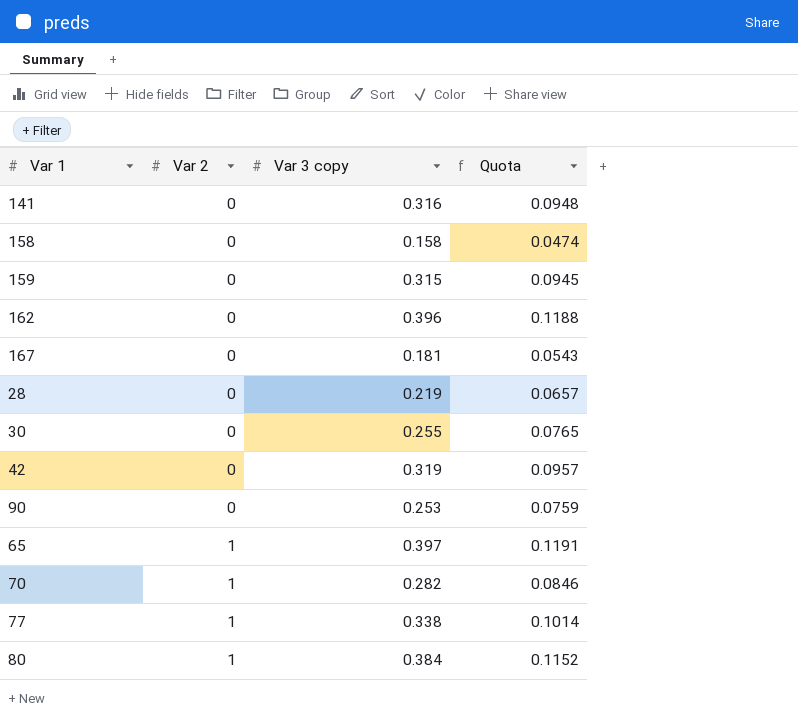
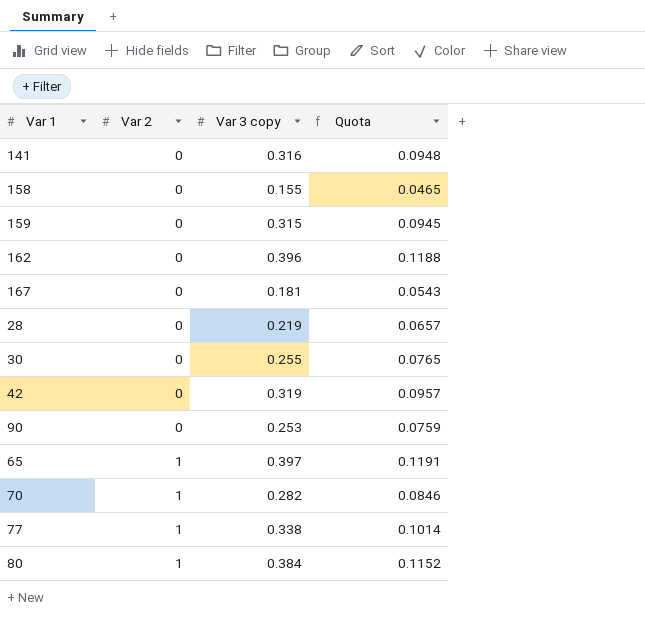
158 | Var 3 copy: 0.158 -> 0.155
158 | Quota: 0.0474 -> 0.0465

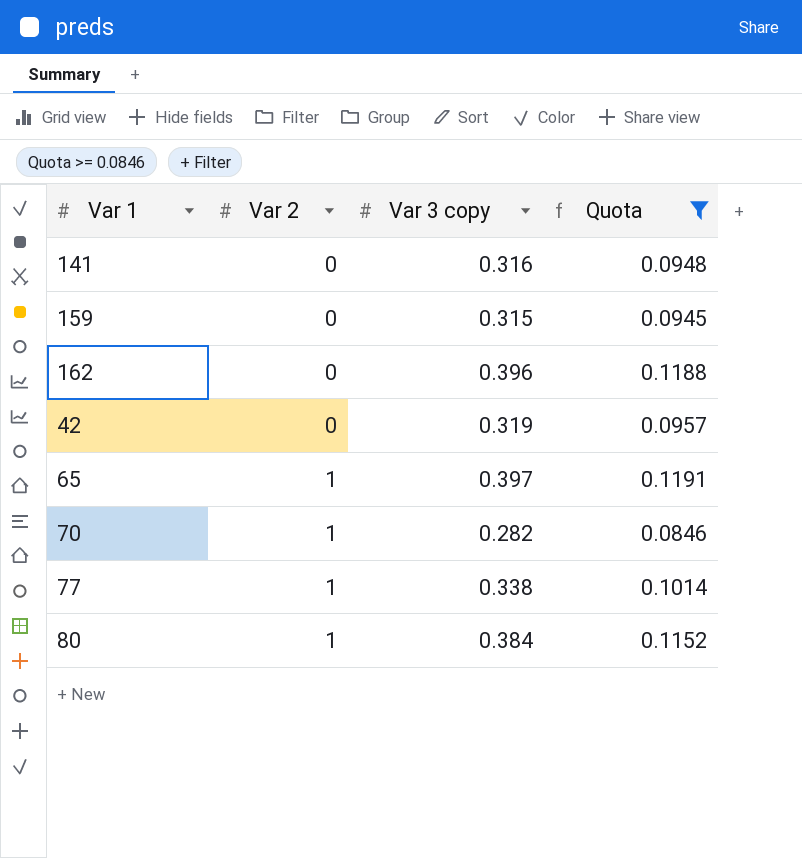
filter: none -> Quota >= 0.0846

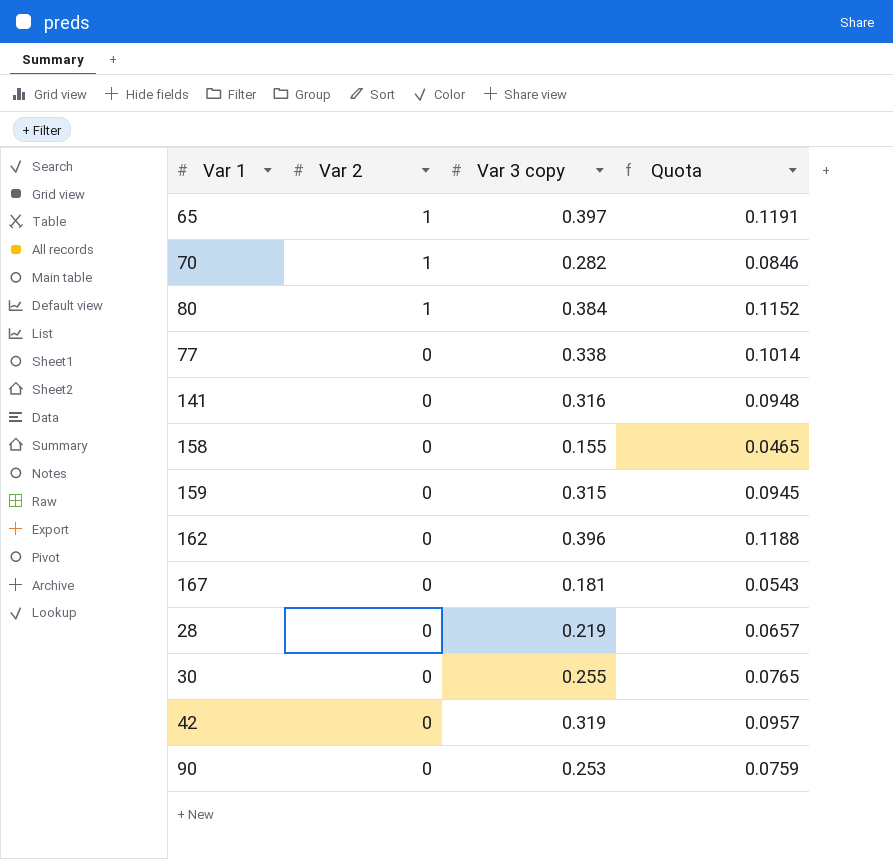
filter: Quota >= 0.0846 -> none
row order: Var 2 ascending -> Var 2 descending
77 | Var 2: 1 -> 0

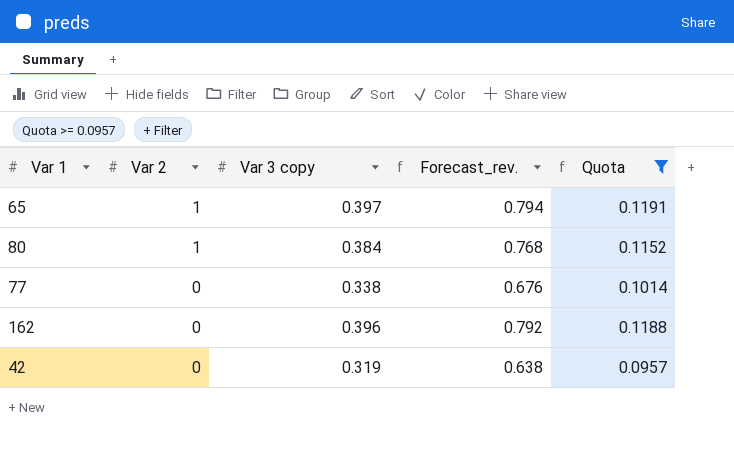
filter: none -> Quota >= 0.0957
column Forecast_rev. | formula: none -> [Var 3 copy] * 2

